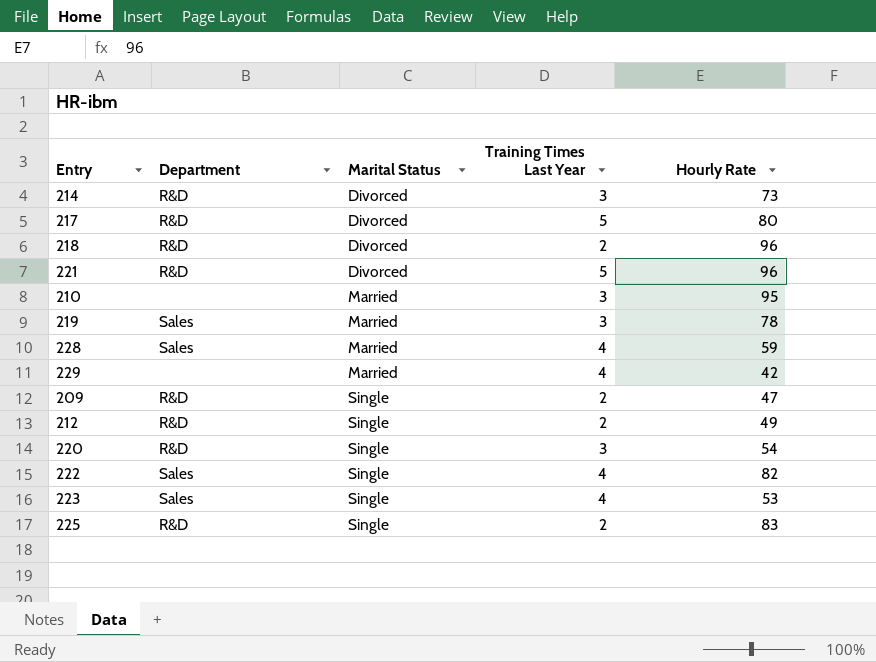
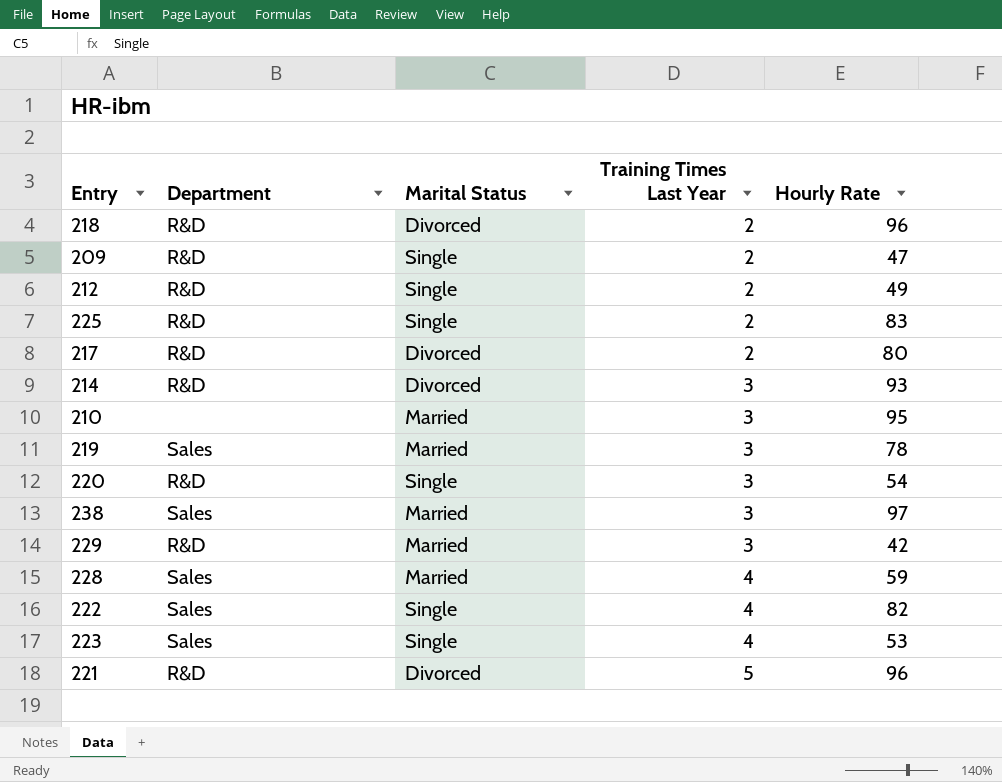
row order: Marital Status ascending -> Training Times Last Year ascending
217 | Training Times Last Year: 5 -> 2
214 | Hourly Rate: 73 -> 93
row 238: none -> Sales | Married | 3 | 97
229 | Department: none -> R&D
229 | Training Times Last Year: 4 -> 3

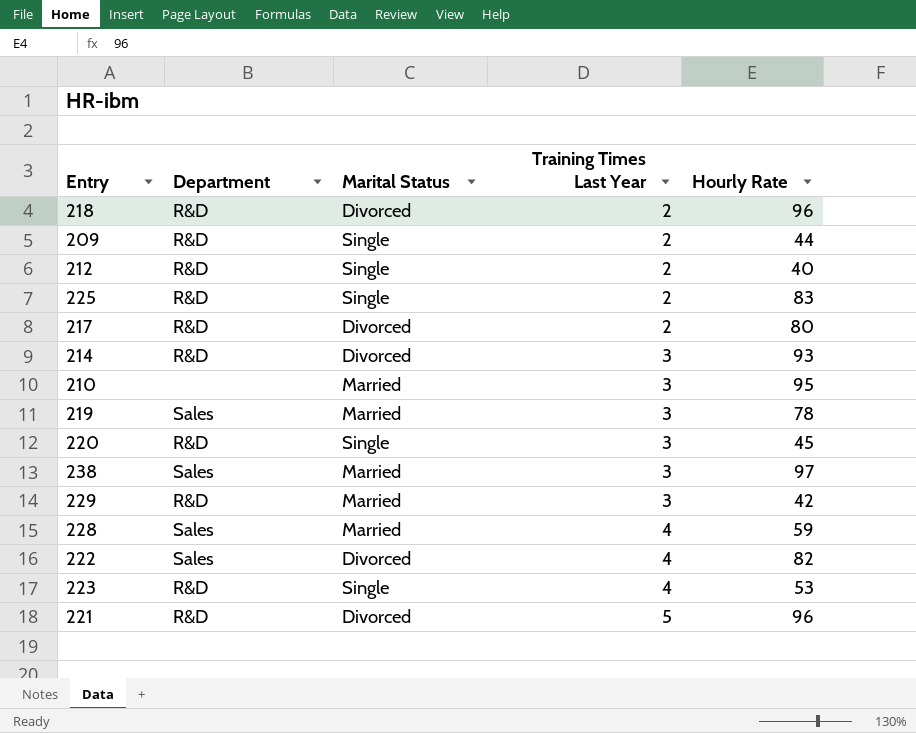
209 | Hourly Rate: 47 -> 44
212 | Hourly Rate: 49 -> 40
220 | Hourly Rate: 54 -> 45
222 | Marital Status: Single -> Divorced
223 | Department: Sales -> R&D

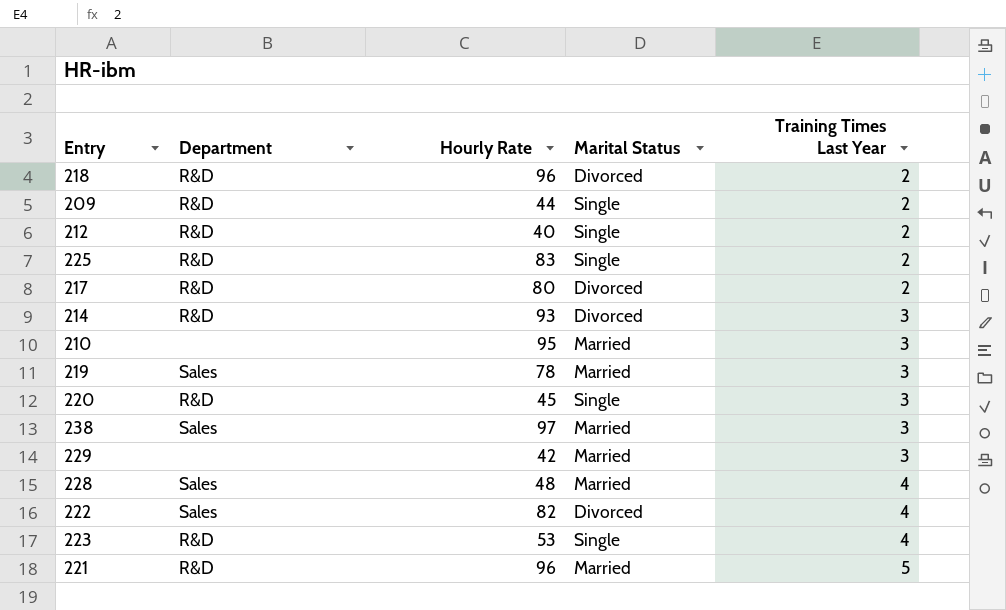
column Hourly Rate | position: 5 -> 3
229 | Department: R&D -> none
228 | Hourly Rate: 59 -> 48
221 | Marital Status: Divorced -> Married

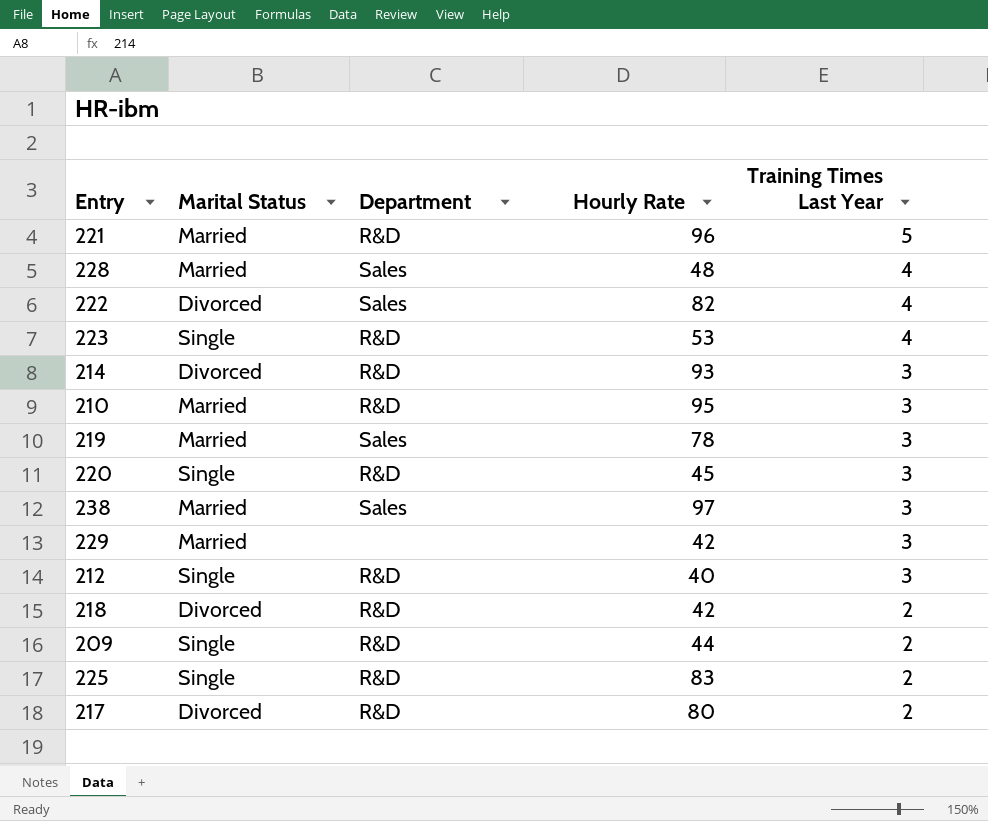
row order: Training Times Last Year ascending -> Training Times Last Year descending
column Marital Status | position: 4 -> 2
210 | Department: none -> R&D
212 | Training Times Last Year: 2 -> 3
218 | Hourly Rate: 96 -> 42

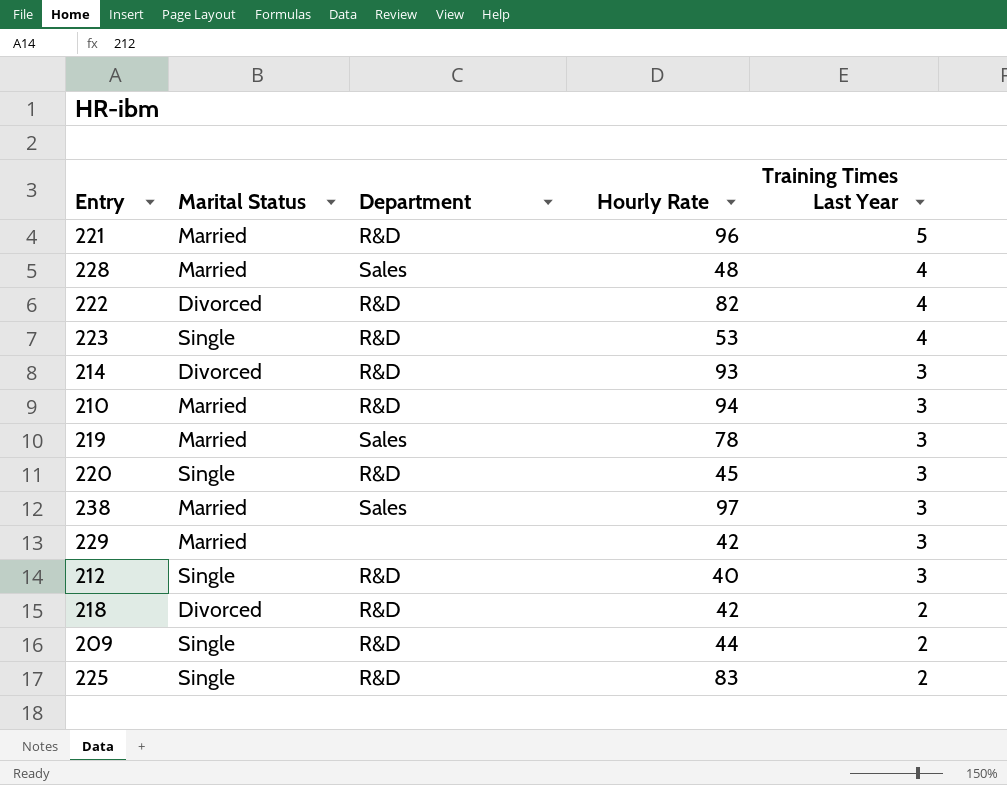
row 217: Divorced | R&D | 80 | 2 -> none
222 | Department: Sales -> R&D
210 | Hourly Rate: 95 -> 94

